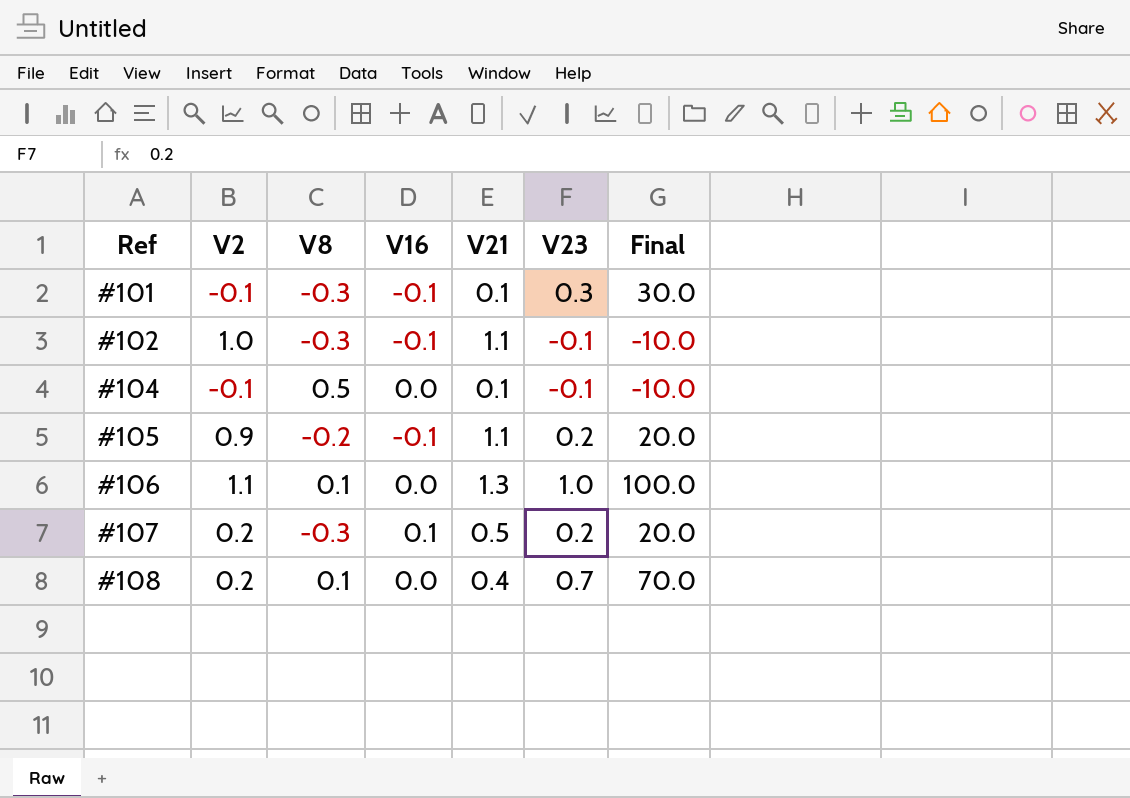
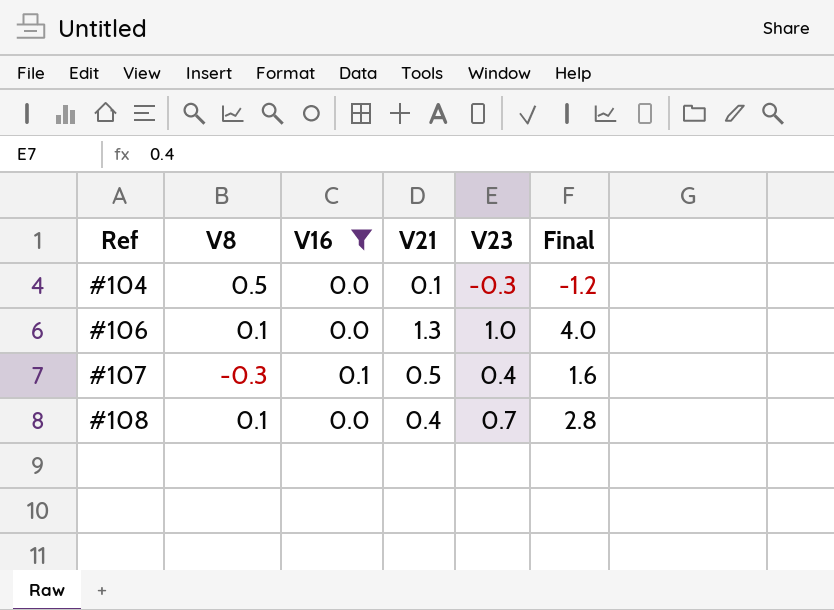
filter: none -> V16 != -0.1
column V2 | position: 2 -> none
column Final | formula: [V23] * 100 -> [V23] * 4
#104 | V23: -0.1 -> -0.3
#107 | V23: 0.2 -> 0.4

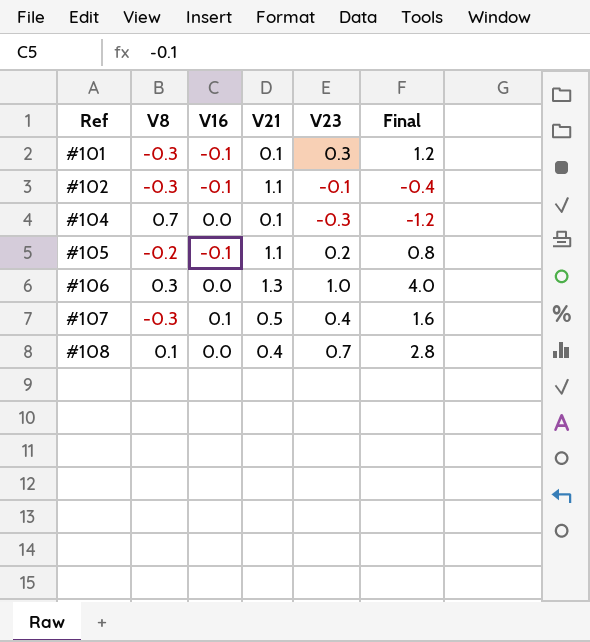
filter: V16 != -0.1 -> none
#104 | V8: 0.5 -> 0.7
#106 | V8: 0.1 -> 0.3

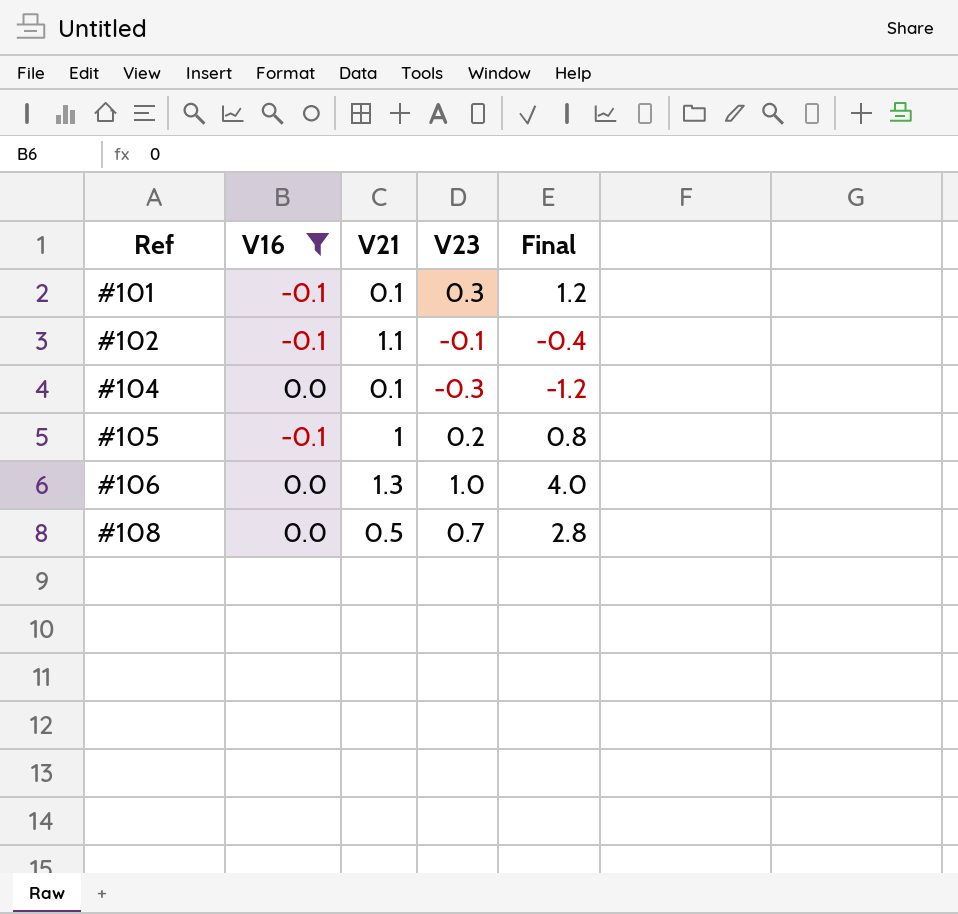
filter: none -> V16 != 0.1
column V8 | position: 2 -> none
#105 | V21: 1.1 -> 1
#108 | V21: 0.4 -> 0.5

